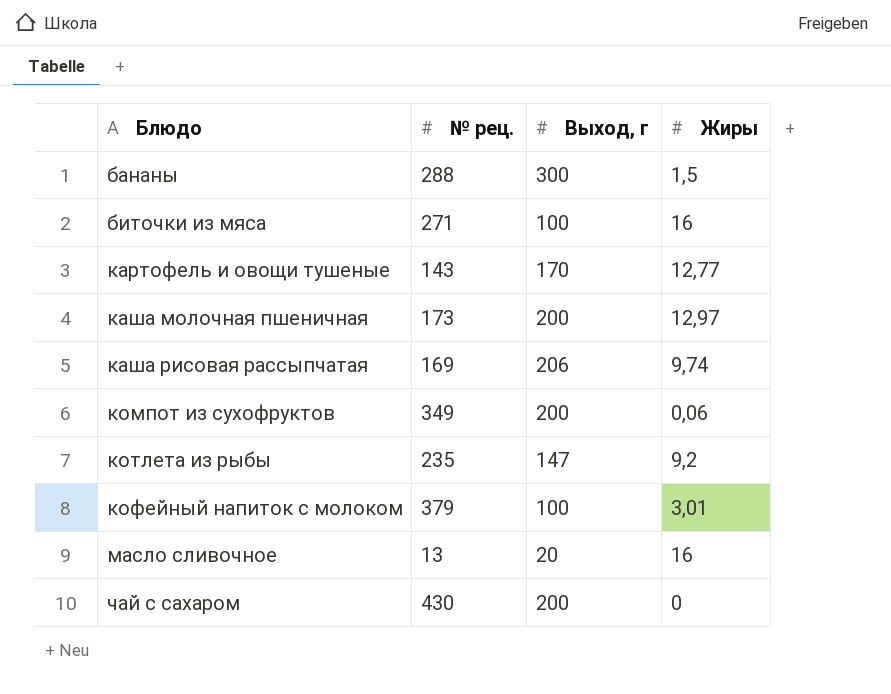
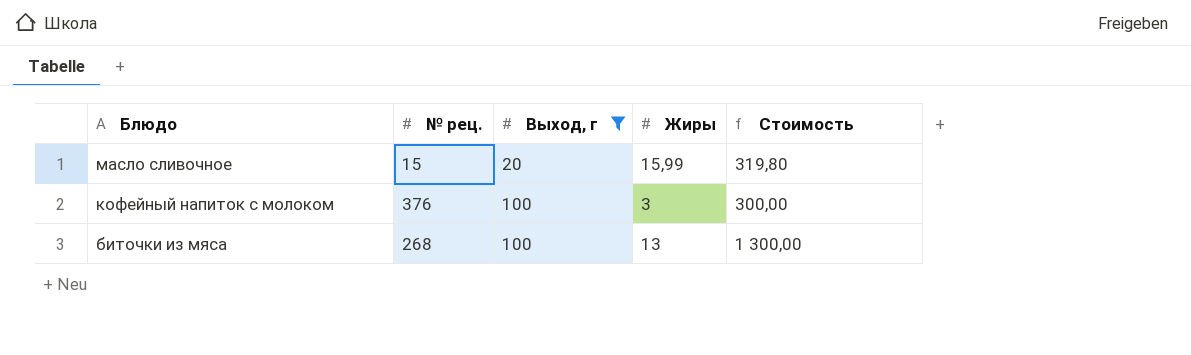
filter: none -> Выход, г <= 100
row order: Блюдо ascending -> Блюдо descending
column Стоимость | formula: none -> [Выход, г] * [Жиры]
масло сливочное | № рец.: 13 -> 15
масло сливочное | Жиры: 16 -> 15,99
кофейный напиток с молоком | № рец.: 379 -> 376
кофейный напиток с молоком | Жиры: 3,01 -> 3
биточки из мяса | № рец.: 271 -> 268
биточки из мяса | Жиры: 16 -> 13

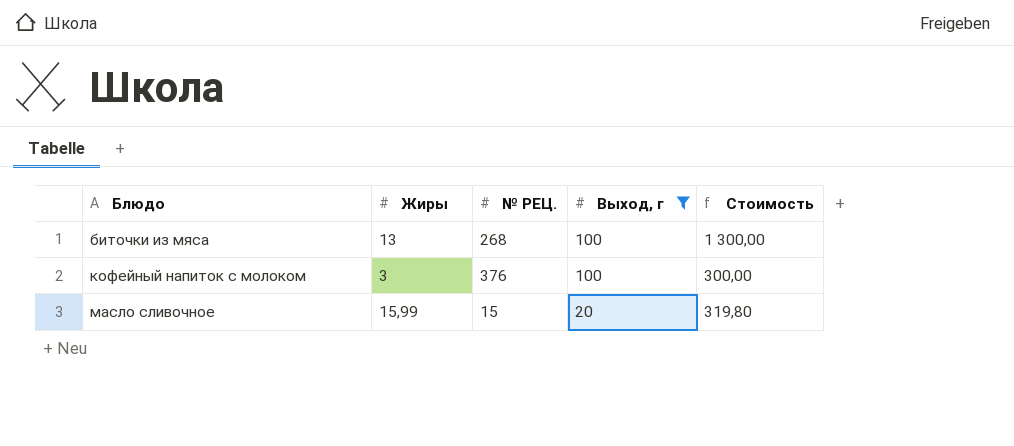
row order: Блюдо descending -> Блюдо ascending
column Жиры | position: 4 -> 2
column name: № рец. -> № РЕЦ.

